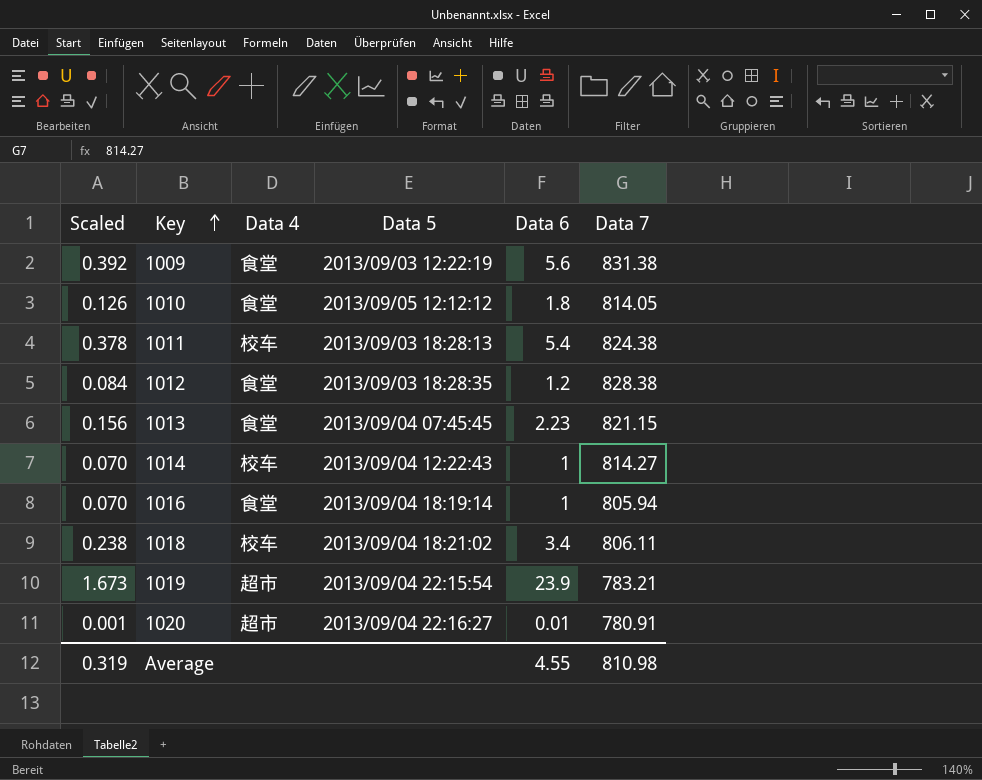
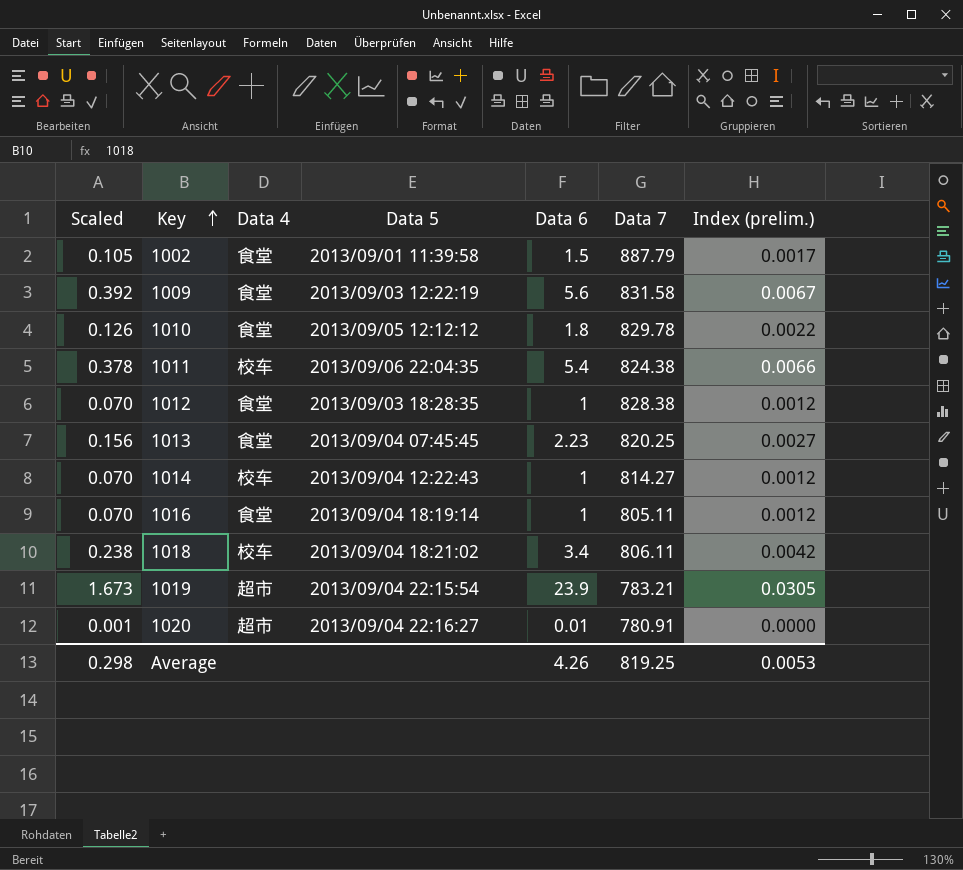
column Index (prelim.) | formula: none -> [Data 6] / [Data 7]
row 1002: none -> 0.105 | 食堂 | 2013/09/01 11:39:58 | 1.5 | 887.79 | 0.0017
1009 | Data 7: 831.38 -> 831.58
1010 | Data 7: 814.05 -> 829.78
1011 | Data 5: 2013/09/03 18:28:13 -> 2013/09/06 22:04:35
1012 | Scaled: 0.084 -> 0.070
1012 | Data 6: 1.2 -> 1
1013 | Data 7: 821.15 -> 820.25
1016 | Data 7: 805.94 -> 805.11
Average | Scaled: 0.319 -> 0.298
Average | Data 6: 4.55 -> 4.26
Average | Data 7: 810.98 -> 819.25

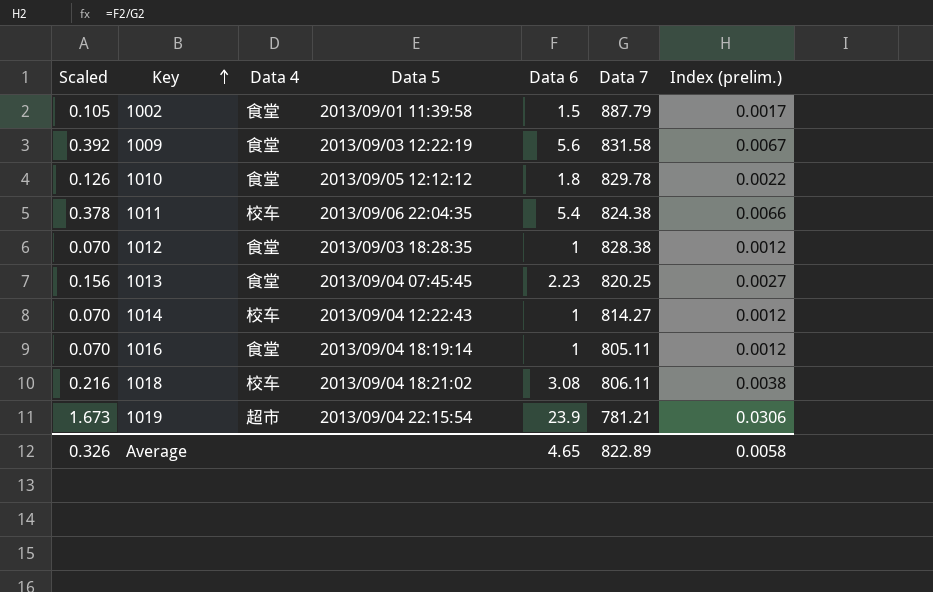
row 1020: 0.001 | 超市 | 2013/09/04 22:16:27 | 0.01 | 780.91 | 0.0000 -> none
1018 | Scaled: 0.238 -> 0.216
1018 | Data 6: 3.4 -> 3.08
1018 | Index (prelim.): 0.0042 -> 0.0038
1019 | Data 7: 783.21 -> 781.21
1019 | Index (prelim.): 0.0305 -> 0.0306
Average | Scaled: 0.298 -> 0.326
Average | Data 6: 4.26 -> 4.65
Average | Data 7: 819.25 -> 822.89
Average | Index (prelim.): 0.0053 -> 0.0058

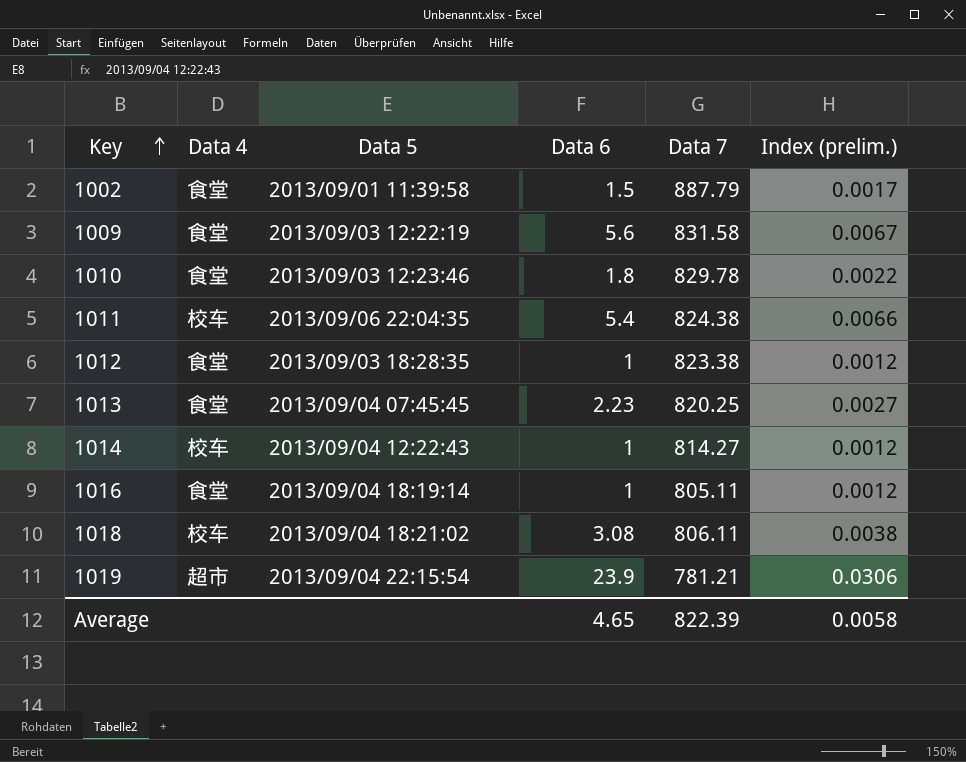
column Scaled | formula: [Data 6] * 0.07 -> none
1010 | Data 5: 2013/09/05 12:12:12 -> 2013/09/03 12:23:46
1012 | Data 7: 828.38 -> 823.38
Average | Data 7: 822.89 -> 822.39

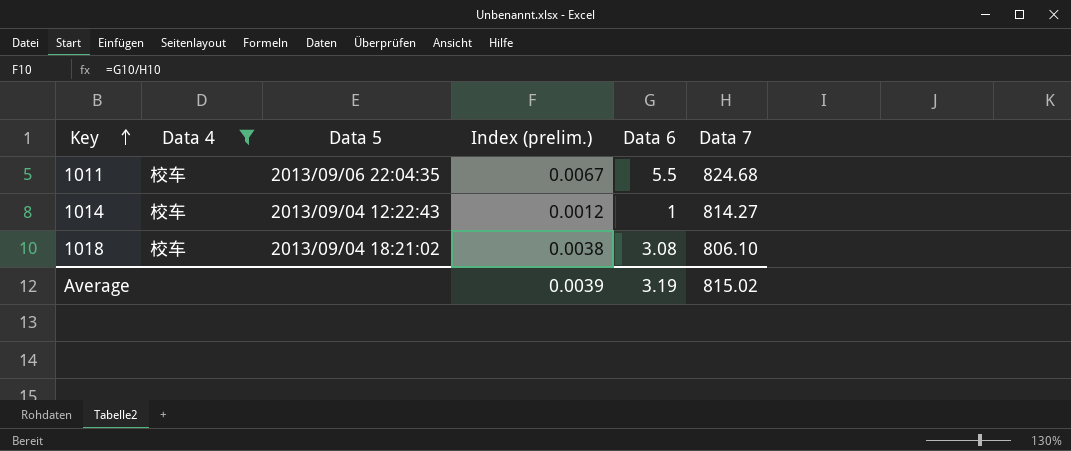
filter: none -> Data 4 = 校车
column Index (prelim.) | position: 6 -> 4
1011 | Index (prelim.): 0.0066 -> 0.0067
1011 | Data 6: 5.4 -> 5.5
1011 | Data 7: 824.38 -> 824.68
1018 | Data 7: 806.11 -> 806.10
Average | Index (prelim.): 0.0058 -> 0.0039
Average | Data 6: 4.65 -> 3.19
Average | Data 7: 822.39 -> 815.02

